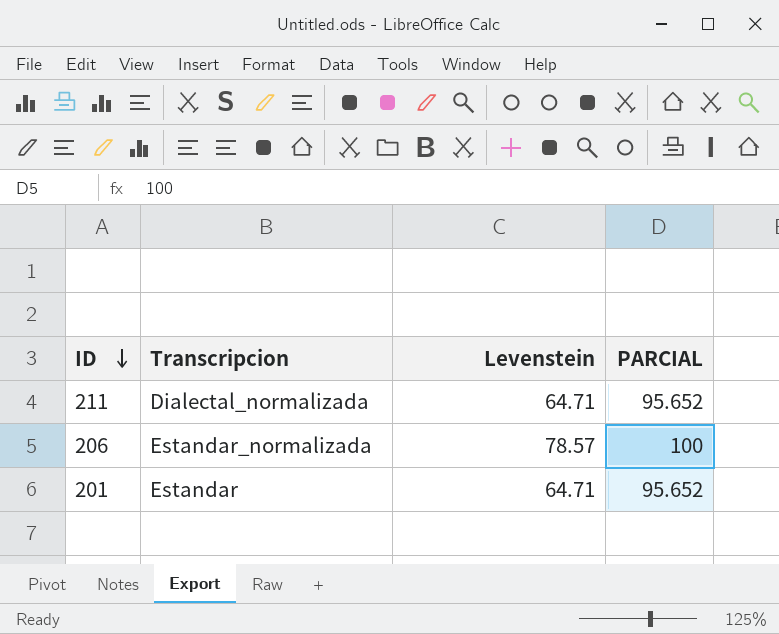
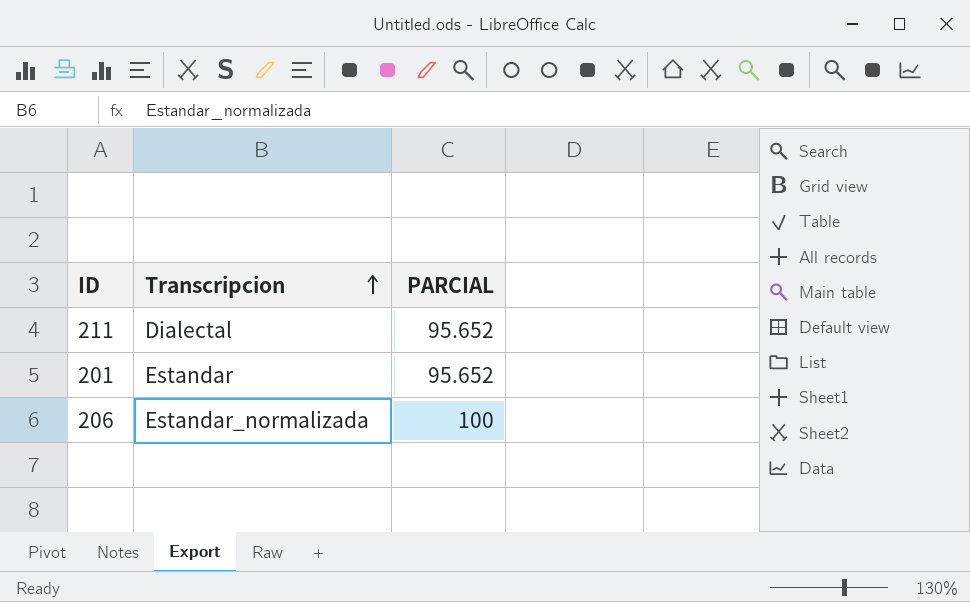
row order: ID descending -> Transcripcion ascending
column Levenstein | position: 3 -> none
211 | Transcripcion: Dialectal_normalizada -> Dialectal

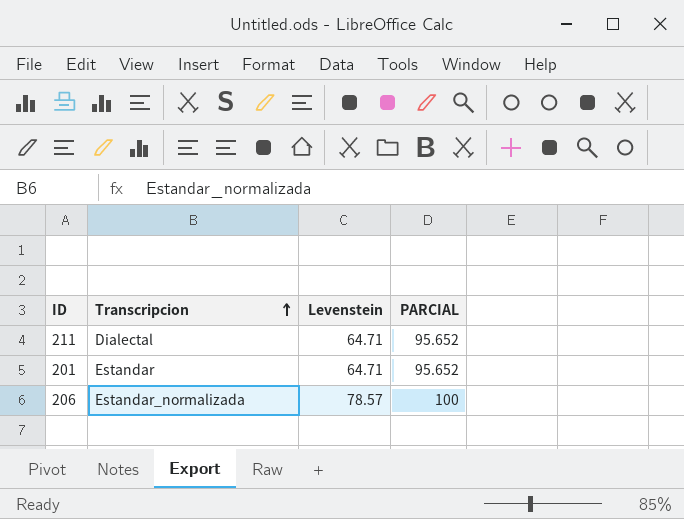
column Levenstein | position: none -> 3

